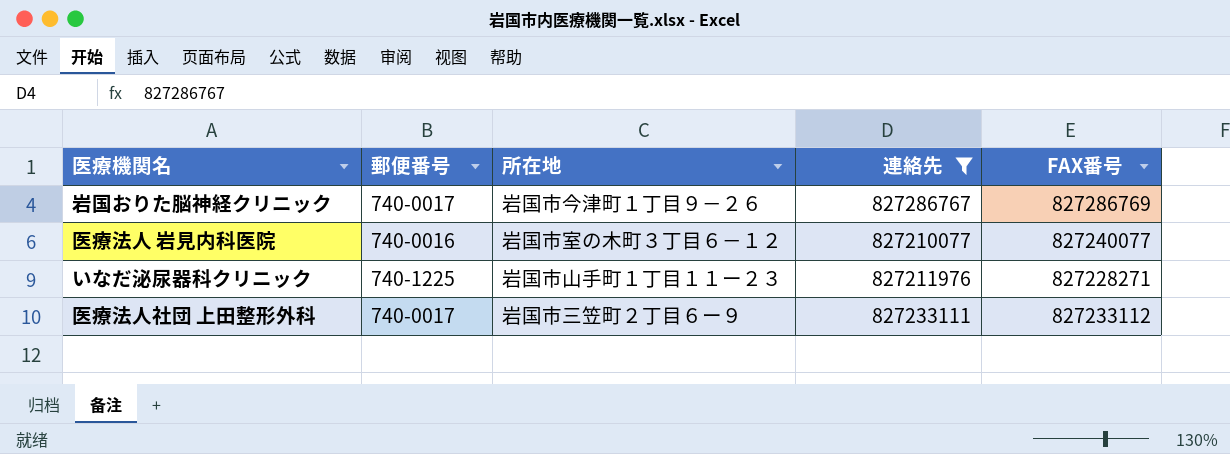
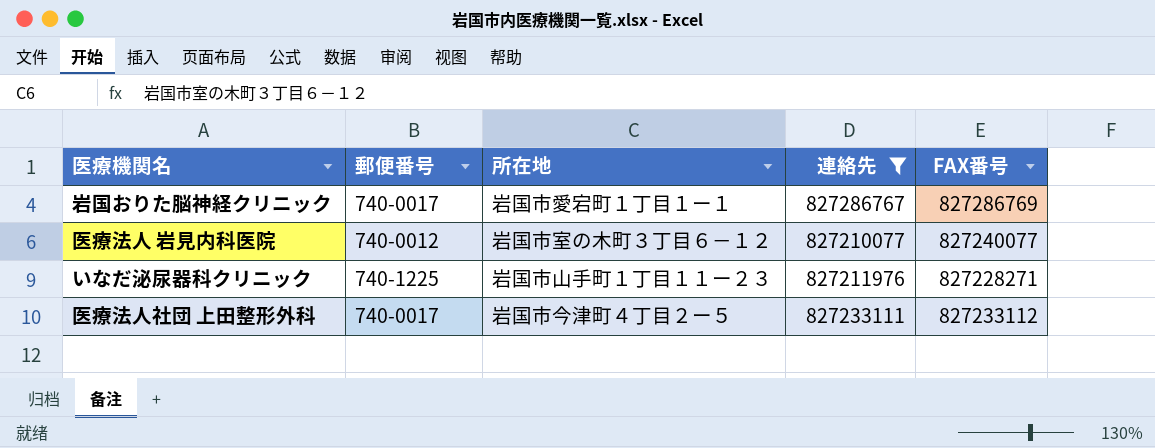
岩国おりた脳神経クリニック | 所在地: 岩国市今津町１丁目９－２６ -> 岩国市愛宕町１丁目１ー１
医療法人 岩見内科医院 | 郵便番号: 740-0016 -> 740-0012
医療法人社団 上田整形外科 | 所在地: 岩国市三笠町２丁目６ー９ -> 岩国市今津町４丁目２ー５

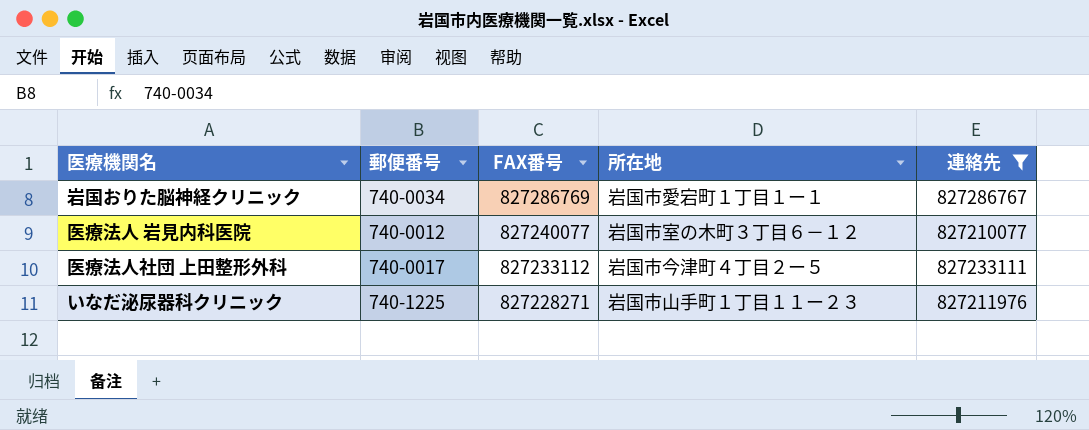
row order: none -> FAX番号 descending
column FAX番号 | position: 5 -> 3
岩国おりた脳神経クリニック | 郵便番号: 740-0017 -> 740-0034

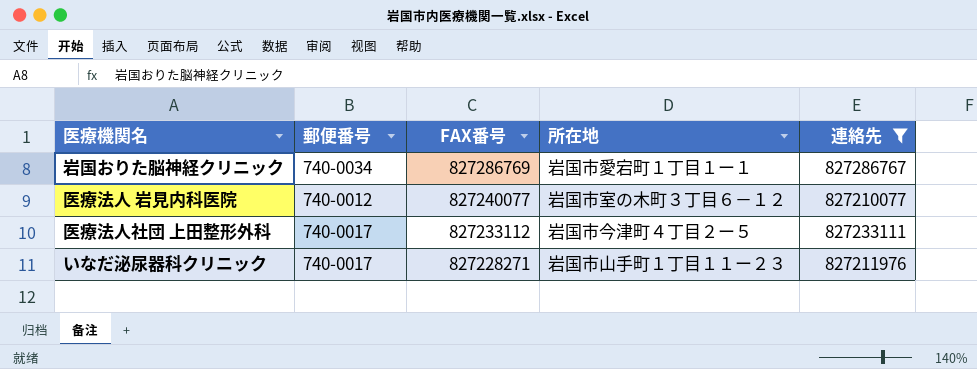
いなだ泌尿器科クリニック | 郵便番号: 740-1225 -> 740-0017

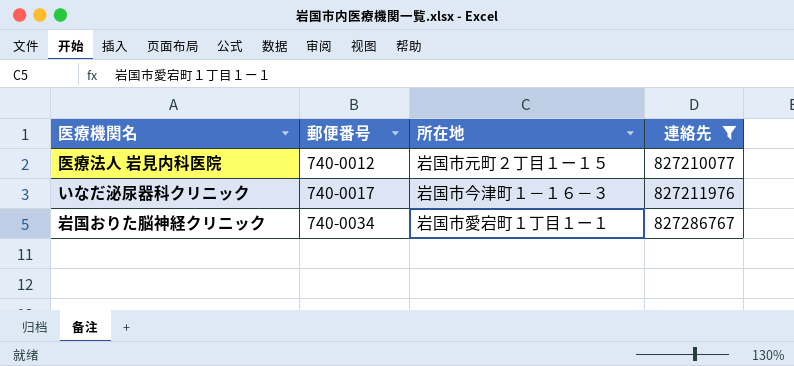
row order: FAX番号 descending -> 郵便番号 ascending
column FAX番号 | position: 3 -> none
row 医療法人社団 上田整形外科: 740-0017 | 827233112 | 岩国市今津町４丁目２ー５ | 827233111 -> none
医療法人 岩見内科医院 | 所在地: 岩国市室の木町３丁目６－１２ -> 岩国市元町２丁目１ー１５
いなだ泌尿器科クリニック | 所在地: 岩国市山手町１丁目１１ー２３ -> 岩国市今津町１－１６－３

